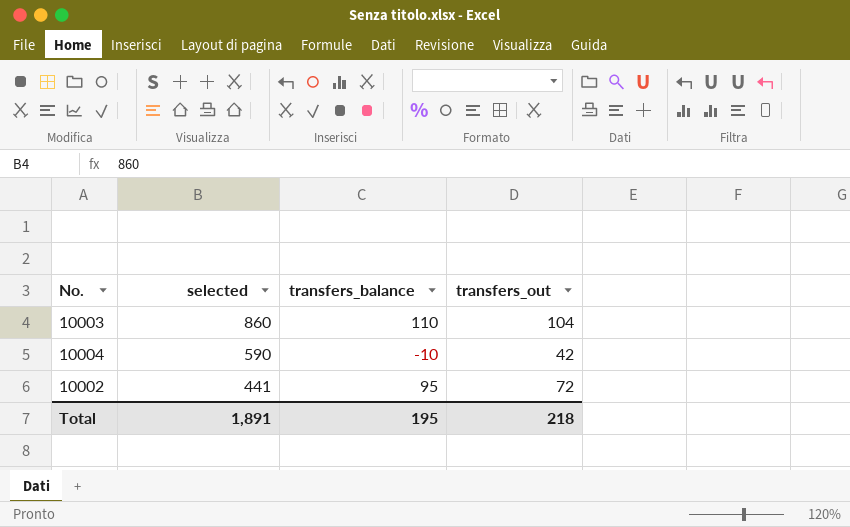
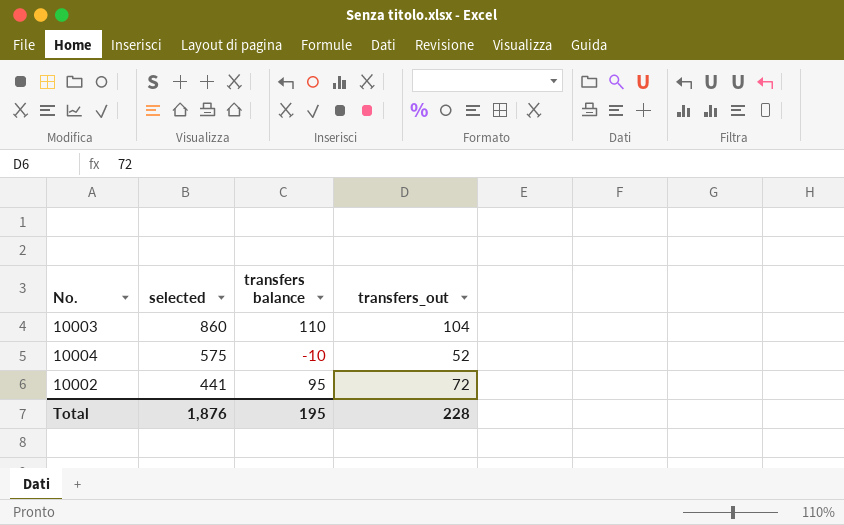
column name: transfers_balance -> transfers balance
10004 | selected: 590 -> 575
10004 | transfers_out: 42 -> 52
Total | selected: 1,891 -> 1,876
Total | transfers_out: 218 -> 228

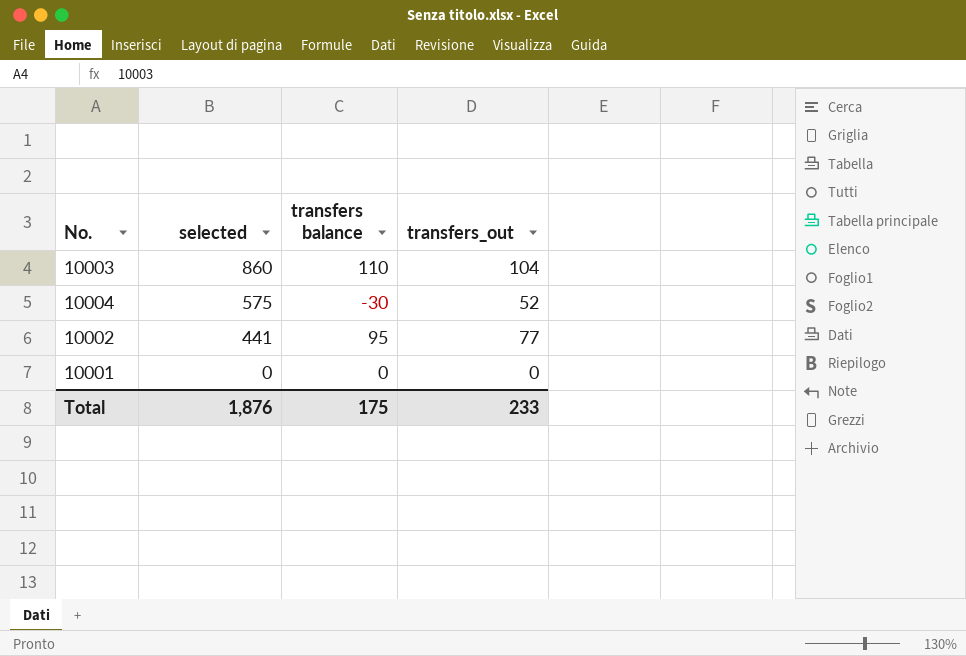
10004 | transfers balance: -10 -> -30
10002 | transfers_out: 72 -> 77
row 10001: none -> 0 | 0 | 0
Total | transfers balance: 195 -> 175
Total | transfers_out: 228 -> 233

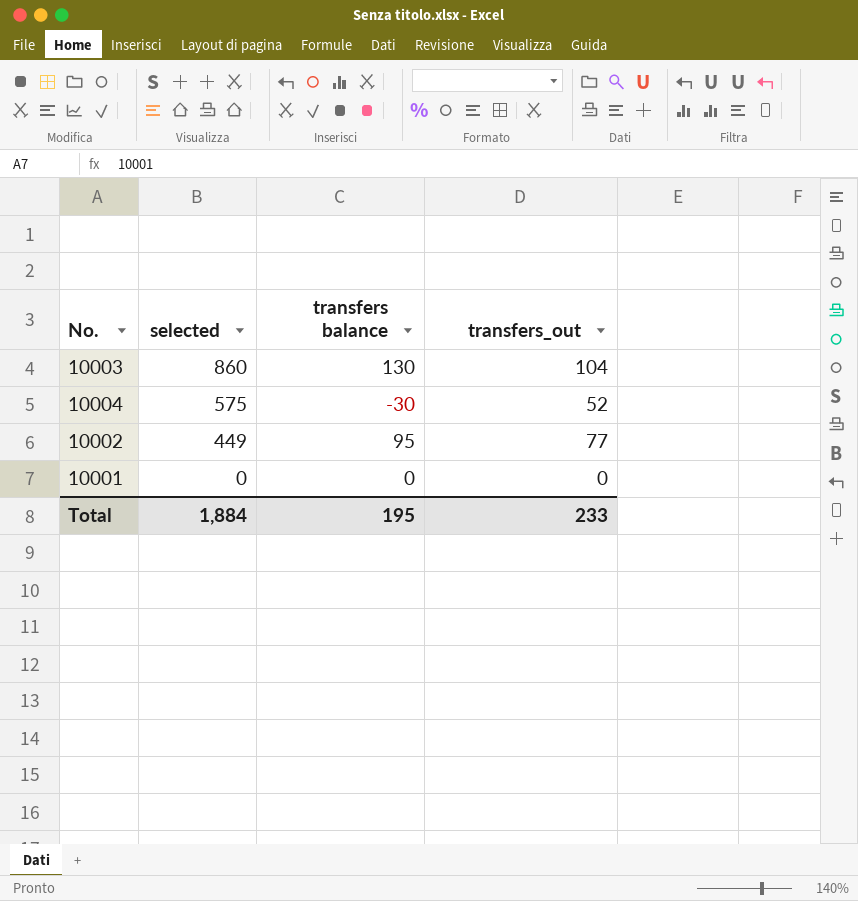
10003 | transfers balance: 110 -> 130
10002 | selected: 441 -> 449
Total | selected: 1,876 -> 1,884
Total | transfers balance: 175 -> 195

